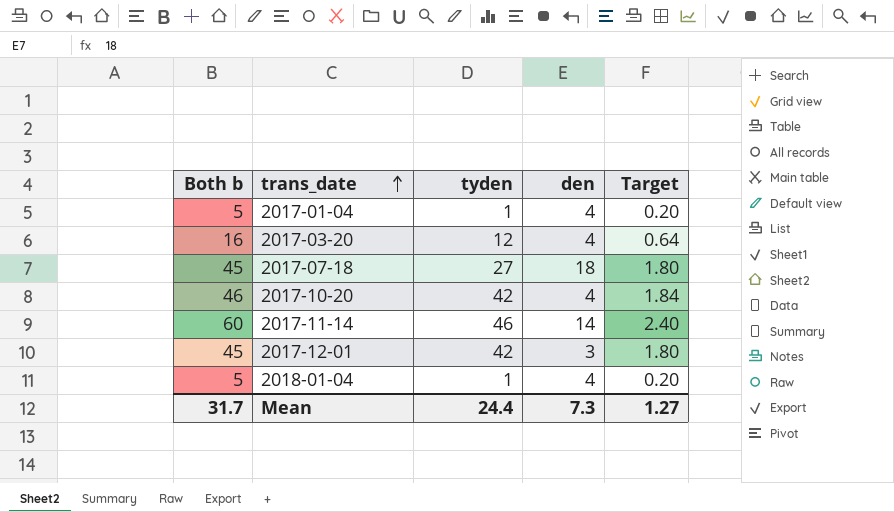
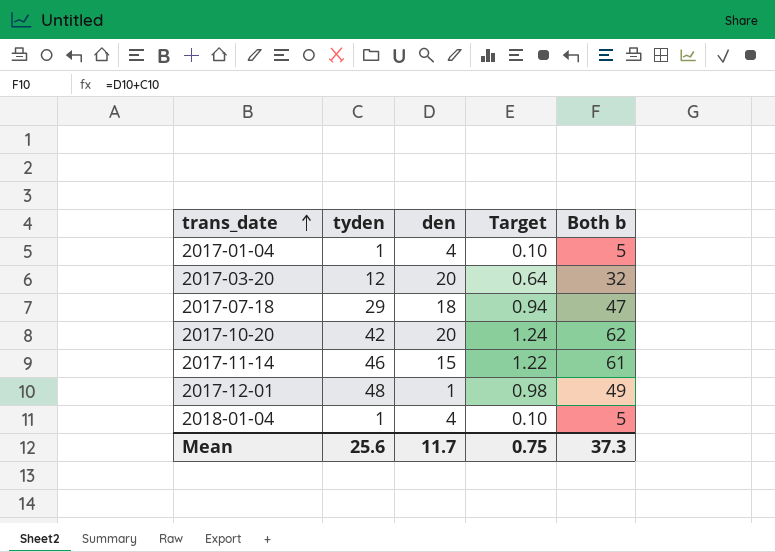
column Target | formula: [Both b] * 0.04 -> [Both b] * 0.02
column Both b | position: 1 -> 5
2017-03-20 | den: 4 -> 20
2017-03-20 | Both b: 16 -> 32
2017-07-18 | tyden: 27 -> 29
2017-07-18 | Both b: 45 -> 47
2017-10-20 | den: 4 -> 20
2017-10-20 | Both b: 46 -> 62
2017-11-14 | den: 14 -> 15
2017-11-14 | Both b: 60 -> 61
2017-12-01 | tyden: 42 -> 48
2017-12-01 | den: 3 -> 1
2017-12-01 | Both b: 45 -> 49
Mean | tyden: 24.4 -> 25.6
Mean | den: 7.3 -> 11.7
Mean | Target: 1.27 -> 0.75
Mean | Both b: 31.7 -> 37.3

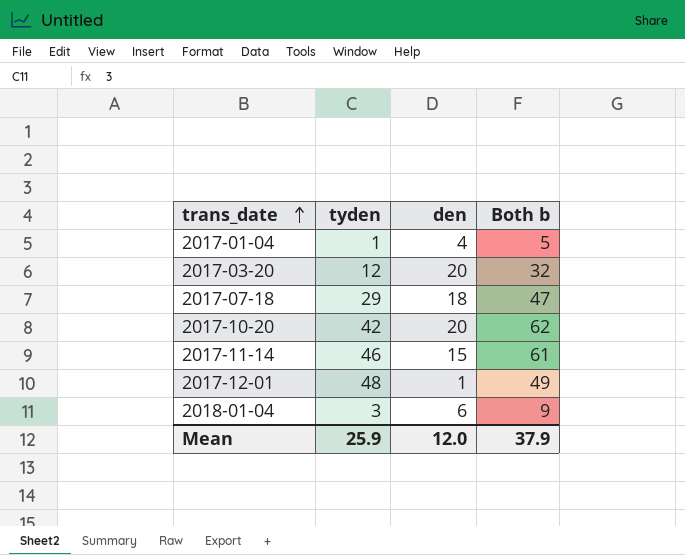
column Target | formula: [Both b] * 0.02 -> none
2018-01-04 | tyden: 1 -> 3
2018-01-04 | den: 4 -> 6
2018-01-04 | Both b: 5 -> 9
Mean | tyden: 25.6 -> 25.9
Mean | den: 11.7 -> 12.0
Mean | Both b: 37.3 -> 37.9

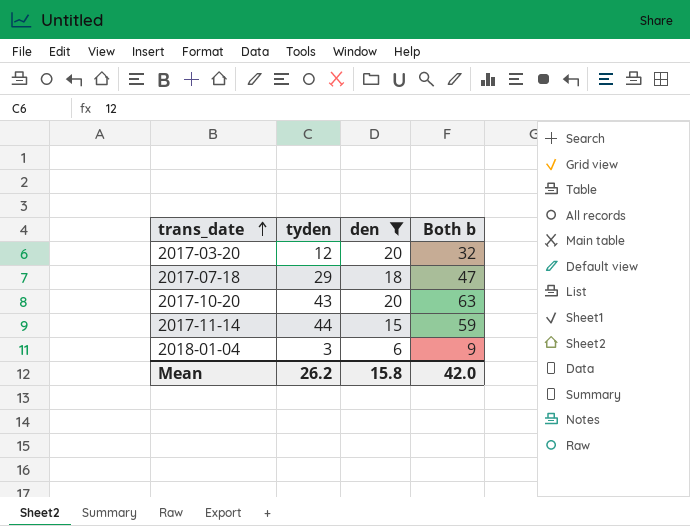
filter: none -> den >= 6
2017-10-20 | tyden: 42 -> 43
2017-10-20 | Both b: 62 -> 63
2017-11-14 | tyden: 46 -> 44
2017-11-14 | Both b: 61 -> 59
Mean | tyden: 25.9 -> 26.2
Mean | den: 12.0 -> 15.8
Mean | Both b: 37.9 -> 42.0

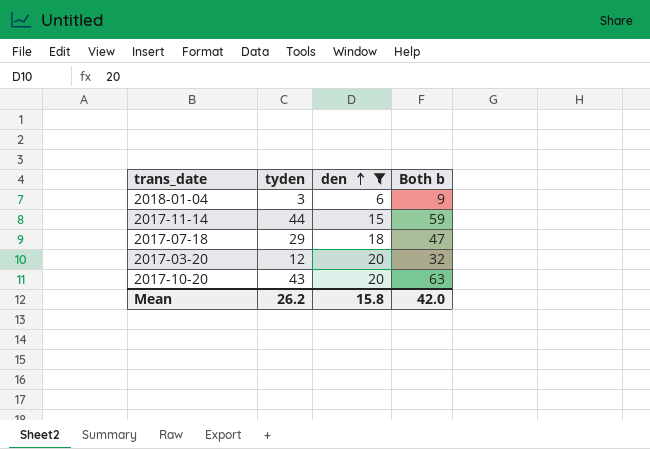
row order: trans_date ascending -> den ascending

